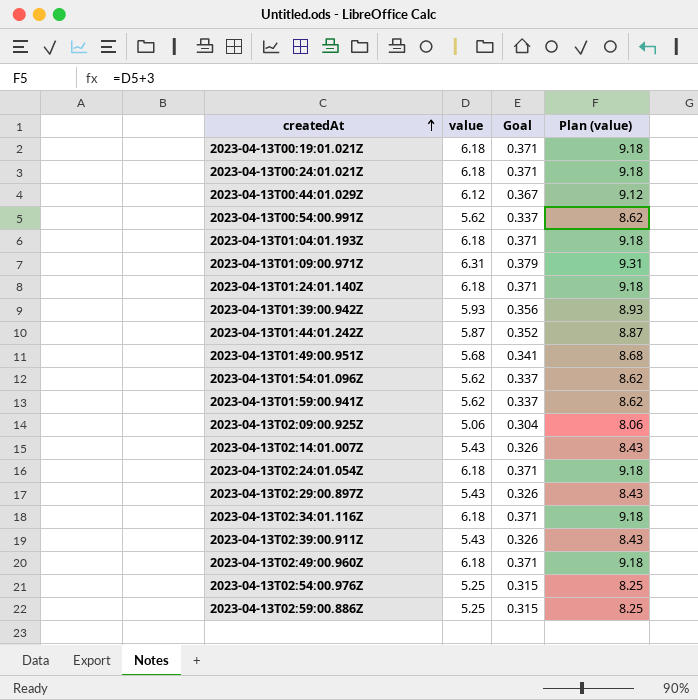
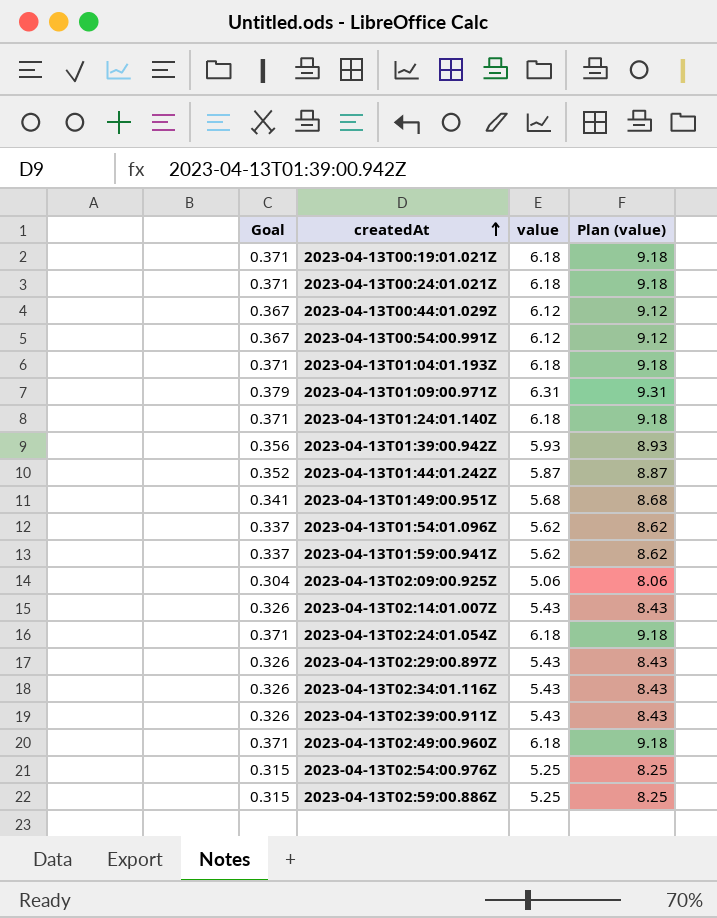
column Goal | position: 3 -> 1
2023-04-13T00:54:00.991Z | Goal: 0.337 -> 0.367
2023-04-13T00:54:00.991Z | value: 5.62 -> 6.12
2023-04-13T00:54:00.991Z | Plan (value): 8.62 -> 9.12
2023-04-13T02:34:01.116Z | Goal: 0.371 -> 0.326
2023-04-13T02:34:01.116Z | value: 6.18 -> 5.43
2023-04-13T02:34:01.116Z | Plan (value): 9.18 -> 8.43

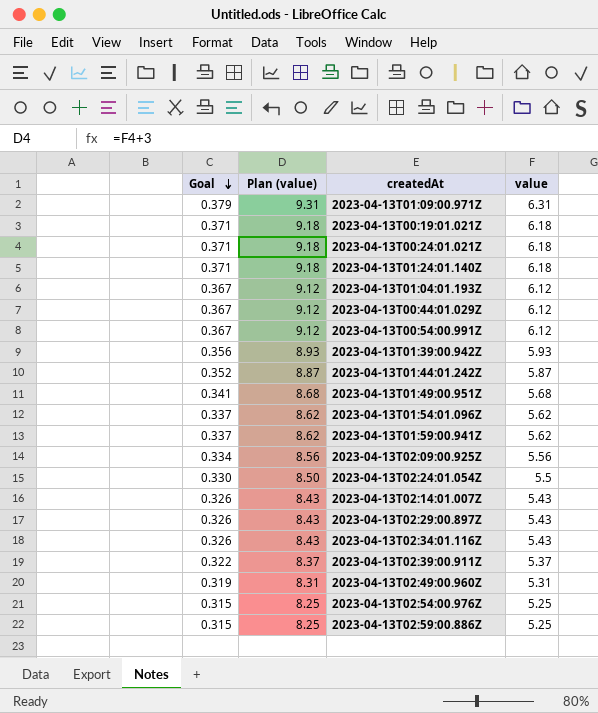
row order: createdAt ascending -> Goal descending
column Plan (value) | position: 4 -> 2
2023-04-13T01:04:01.193Z | Goal: 0.371 -> 0.367
2023-04-13T01:04:01.193Z | Plan (value): 9.18 -> 9.12
2023-04-13T01:04:01.193Z | value: 6.18 -> 6.12
2023-04-13T02:09:00.925Z | Goal: 0.304 -> 0.334
2023-04-13T02:09:00.925Z | Plan (value): 8.06 -> 8.56
2023-04-13T02:09:00.925Z | value: 5.06 -> 5.56
2023-04-13T02:24:01.054Z | Goal: 0.371 -> 0.330
2023-04-13T02:24:01.054Z | Plan (value): 9.18 -> 8.50
2023-04-13T02:24:01.054Z | value: 6.18 -> 5.5
2023-04-13T02:39:00.911Z | Goal: 0.326 -> 0.322
2023-04-13T02:39:00.911Z | Plan (value): 8.43 -> 8.37
2023-04-13T02:39:00.911Z | value: 5.43 -> 5.37
2023-04-13T02:49:00.960Z | Goal: 0.371 -> 0.319
2023-04-13T02:49:00.960Z | Plan (value): 9.18 -> 8.31
2023-04-13T02:49:00.960Z | value: 6.18 -> 5.31

